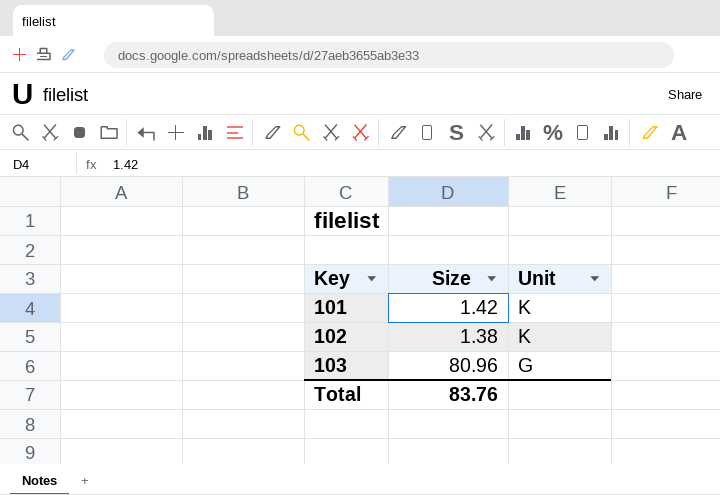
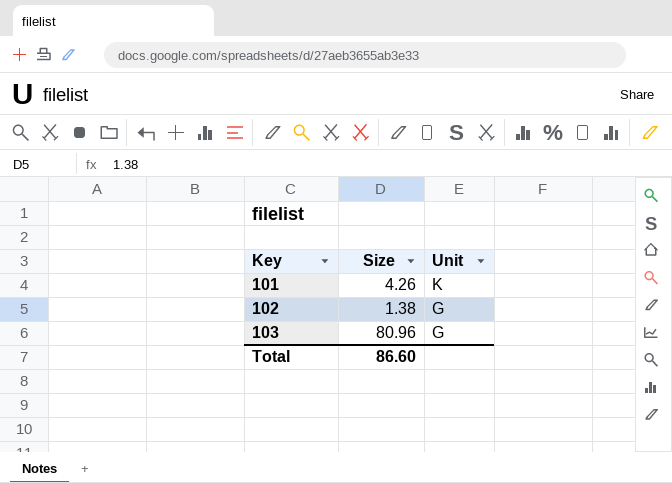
101 | Size: 1.42 -> 4.26
102 | Unit: K -> G
Total | Size: 83.76 -> 86.60

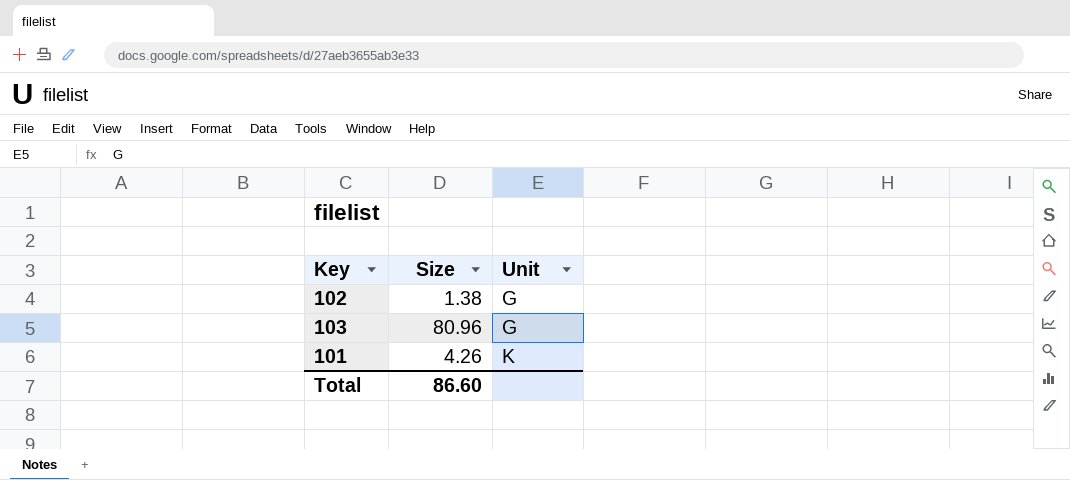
row order: Key ascending -> Unit ascending

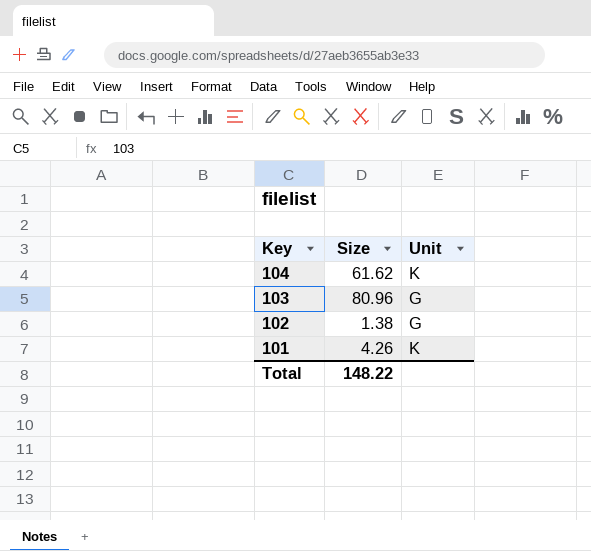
row order: Unit ascending -> Key descending
row 104: none -> 61.62 | K
Total | Size: 86.60 -> 148.22

